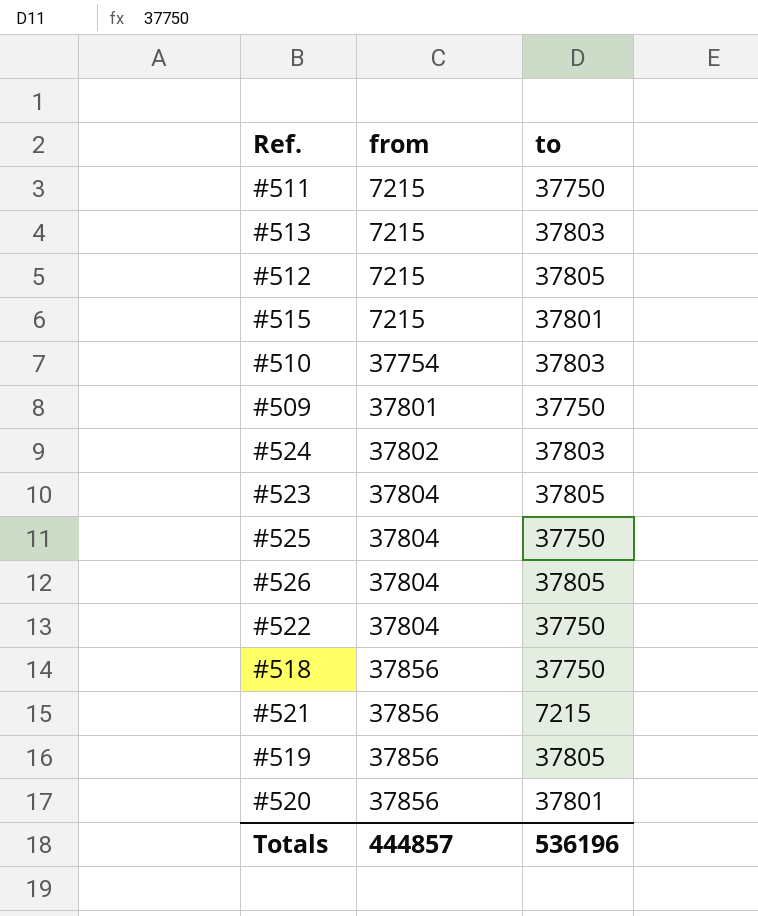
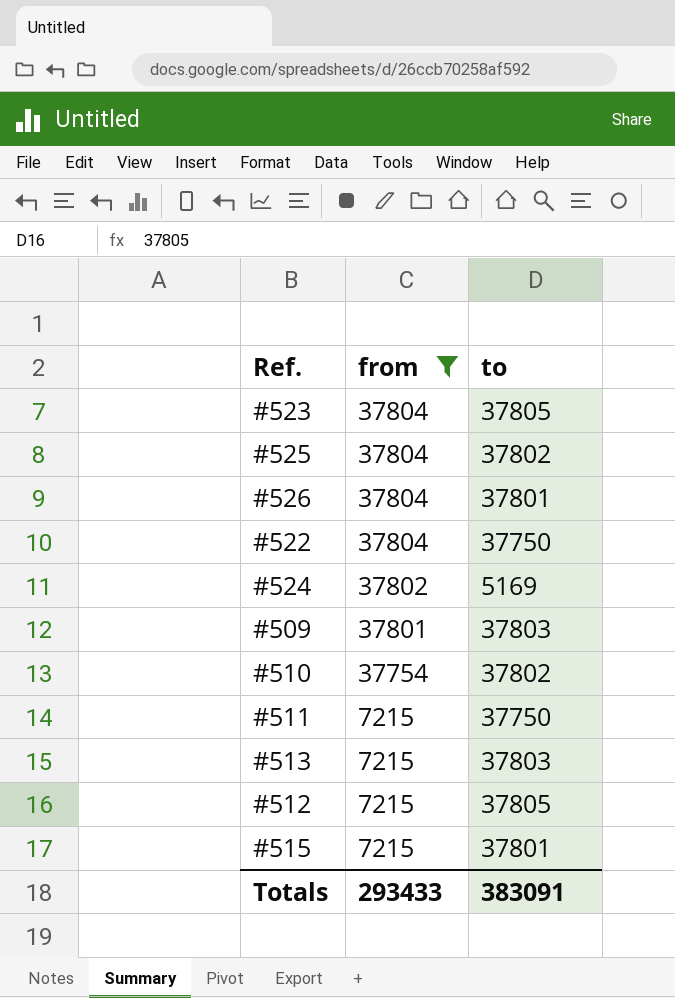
filter: none -> from != 37856
row order: from ascending -> from descending
#525 | to: 37750 -> 37802
#526 | to: 37805 -> 37801
#524 | to: 37803 -> 5169
#509 | to: 37750 -> 37803
#510 | to: 37803 -> 37802
Totals | from: 444857 -> 293433
Totals | to: 536196 -> 383091

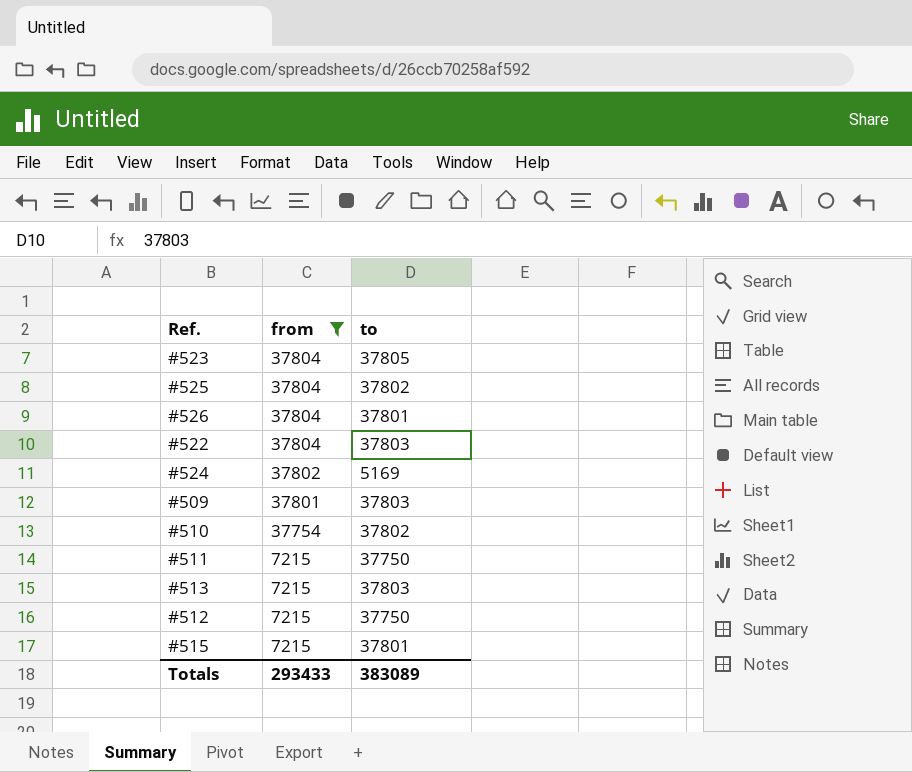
#522 | to: 37750 -> 37803
#512 | to: 37805 -> 37750
Totals | to: 383091 -> 383089

